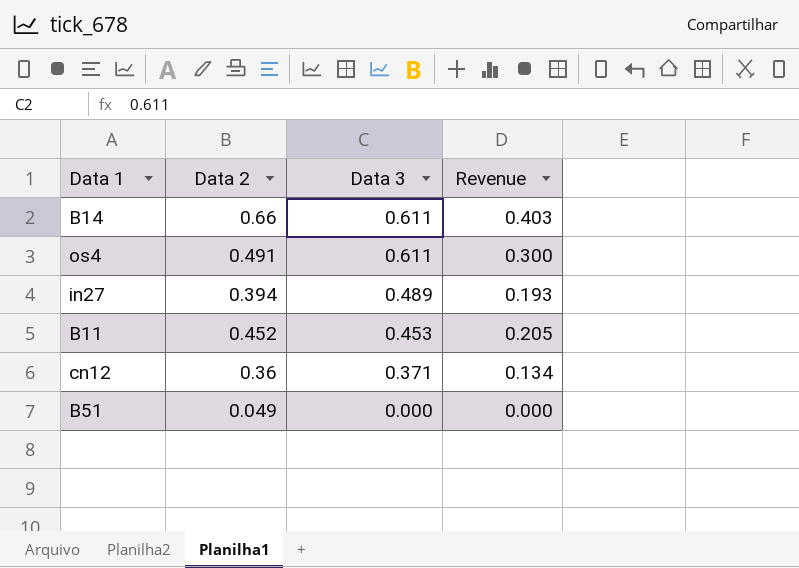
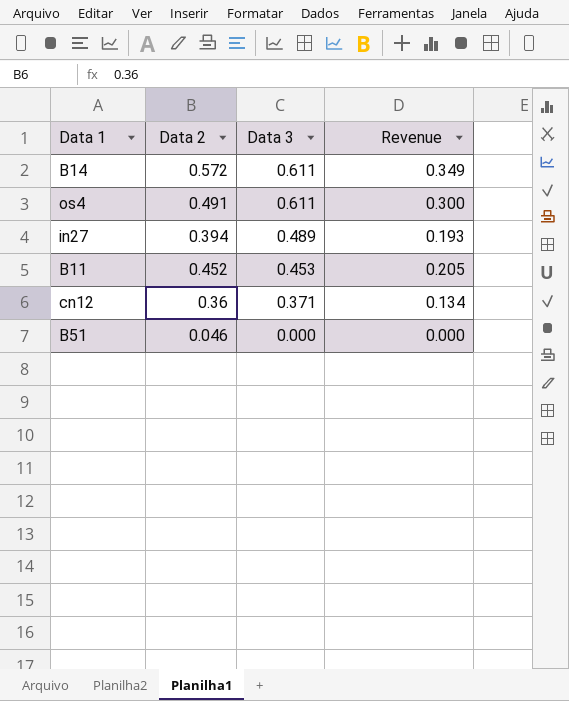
B14 | Data 2: 0.66 -> 0.572
B14 | Revenue: 0.403 -> 0.349
B51 | Data 2: 0.049 -> 0.046

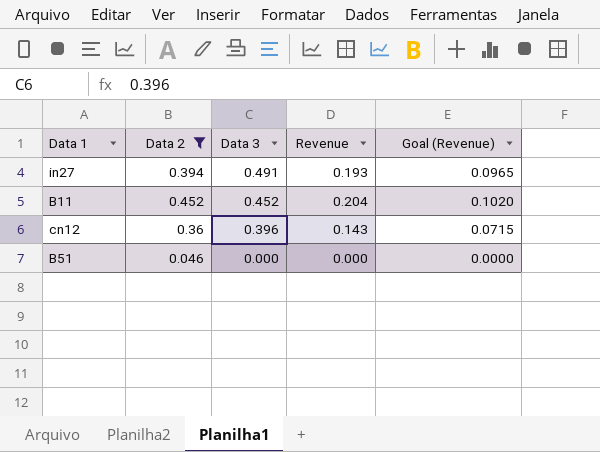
filter: none -> Data 2 <= 0.452
column Goal (Revenue) | formula: none -> [Revenue] * 0.5
in27 | Data 3: 0.489 -> 0.491
B11 | Data 3: 0.453 -> 0.452
B11 | Revenue: 0.205 -> 0.204
cn12 | Data 3: 0.371 -> 0.396
cn12 | Revenue: 0.134 -> 0.143

